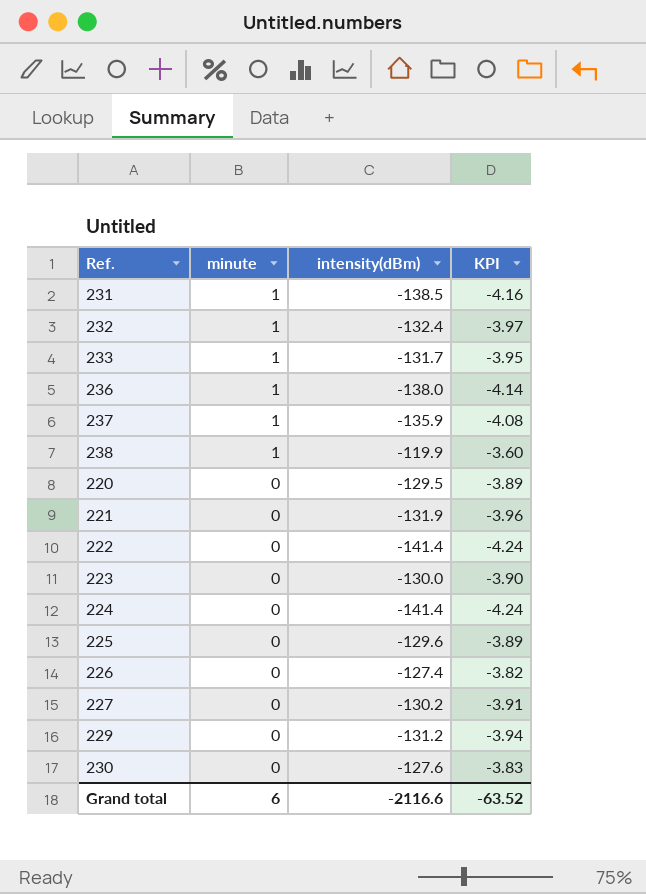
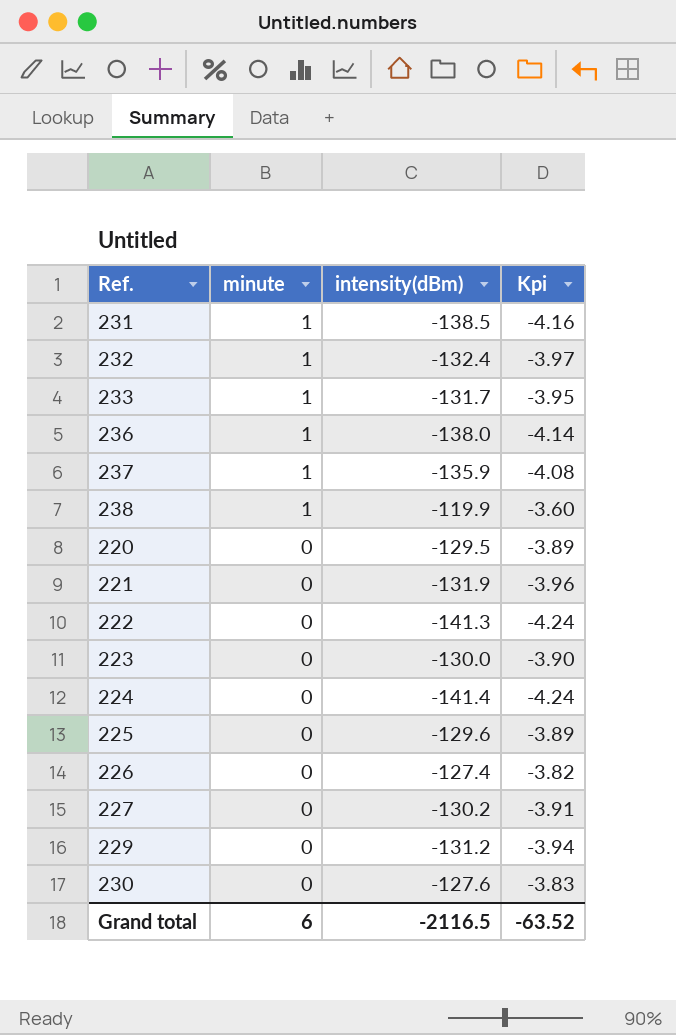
column name: KPI -> Kpi
222 | intensity(dBm): -141.4 -> -141.3
Grand total | intensity(dBm): -2116.6 -> -2116.5

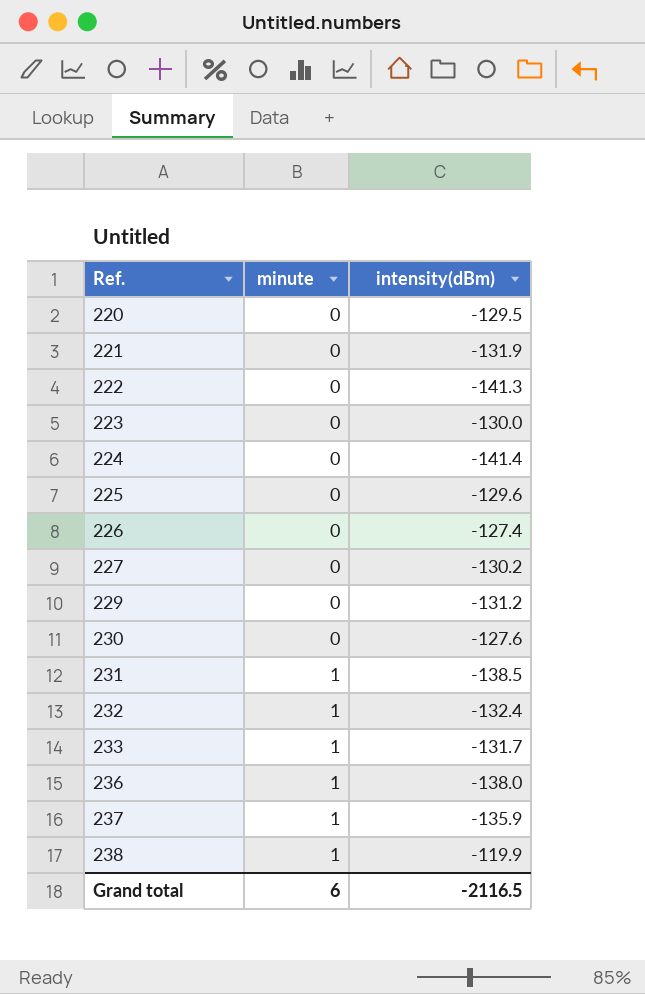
row order: minute descending -> Ref. ascending
column Kpi | formula: [intensity(dBm)] * 0.03 -> none

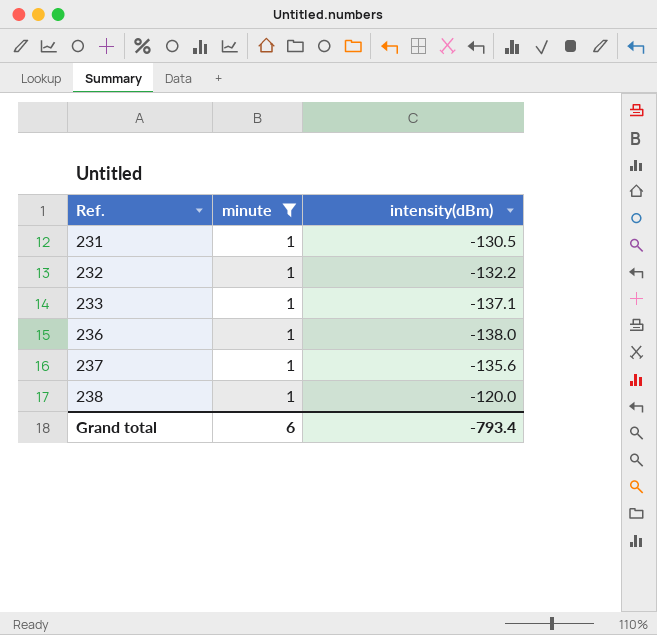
filter: none -> minute = 1
231 | intensity(dBm): -138.5 -> -130.5
232 | intensity(dBm): -132.4 -> -132.2
233 | intensity(dBm): -131.7 -> -137.1
237 | intensity(dBm): -135.9 -> -135.6
238 | intensity(dBm): -119.9 -> -120.0
Grand total | intensity(dBm): -2116.5 -> -793.4

